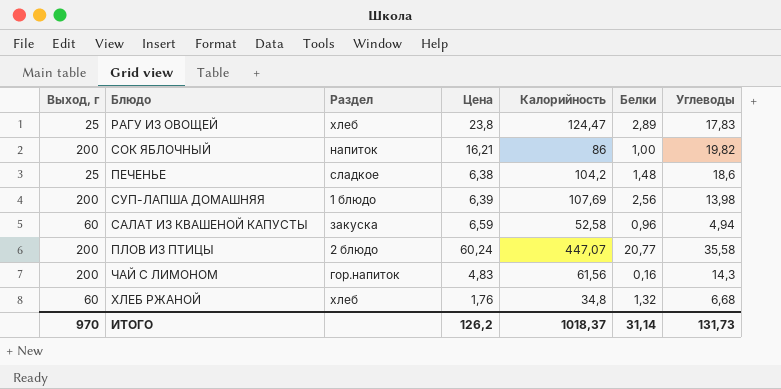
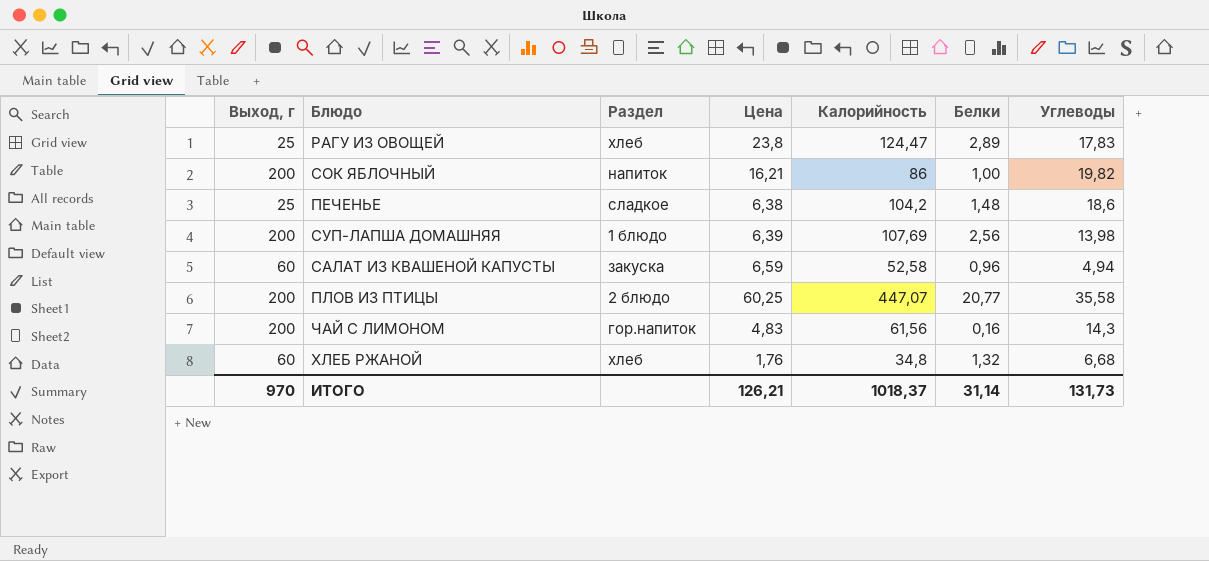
ПЛОВ ИЗ ПТИЦЫ | Цена: 60,24 -> 60,25
ИТОГО | Цена: 126,2 -> 126,21

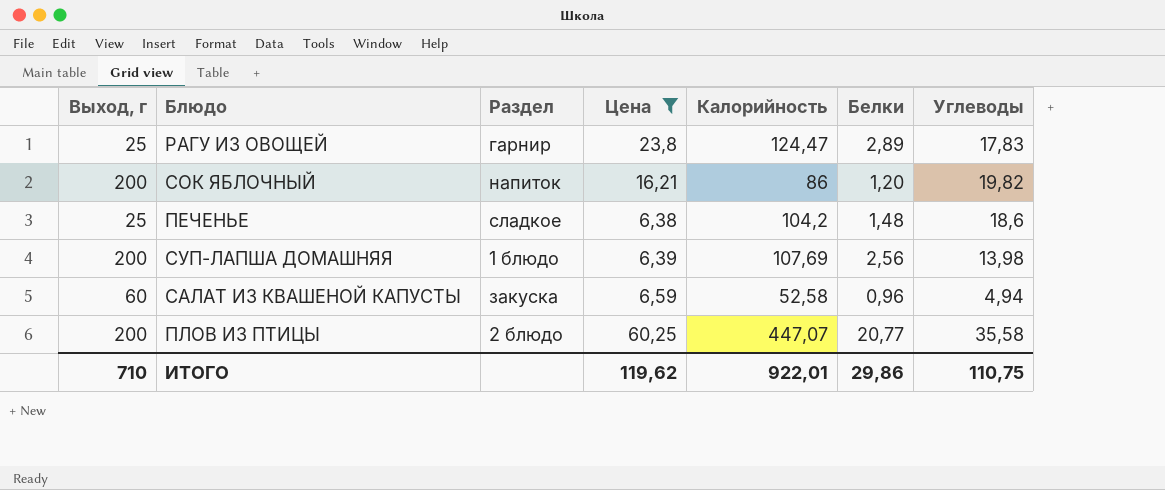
filter: none -> Цена >= 6,38
РАГУ ИЗ ОВОЩЕЙ | Раздел: хлеб -> гарнир
СОК ЯБЛОЧНЫЙ | Белки: 1,00 -> 1,20
ИТОГО | Выход, г: 970 -> 710
ИТОГО | Цена: 126,21 -> 119,62
ИТОГО | Калорийность: 1018,37 -> 922,01
ИТОГО | Белки: 31,14 -> 29,86
ИТОГО | Углеводы: 131,73 -> 110,75

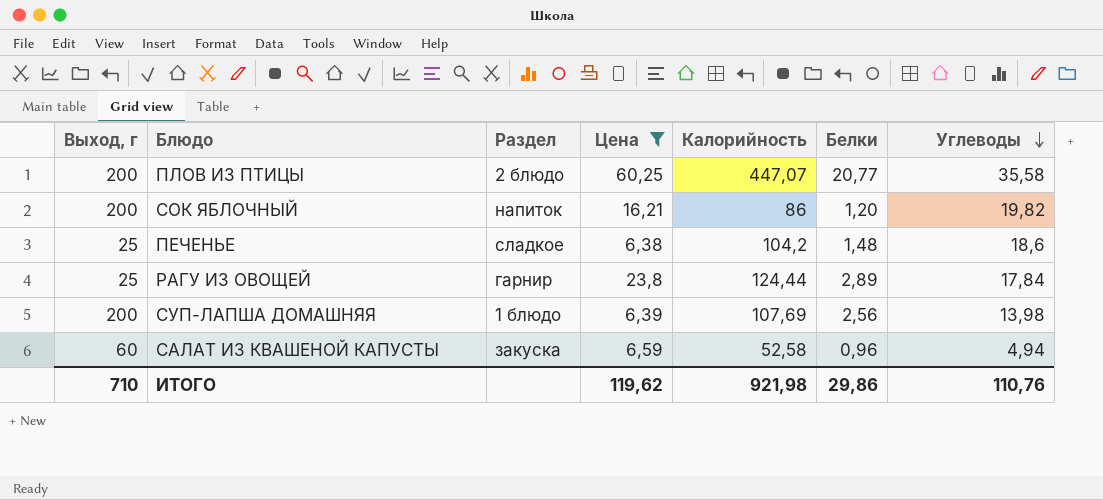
row order: none -> Углеводы descending
РАГУ ИЗ ОВОЩЕЙ | Калорийность: 124,47 -> 124,44
РАГУ ИЗ ОВОЩЕЙ | Углеводы: 17,83 -> 17,84
ИТОГО | Калорийность: 922,01 -> 921,98
ИТОГО | Углеводы: 110,75 -> 110,76

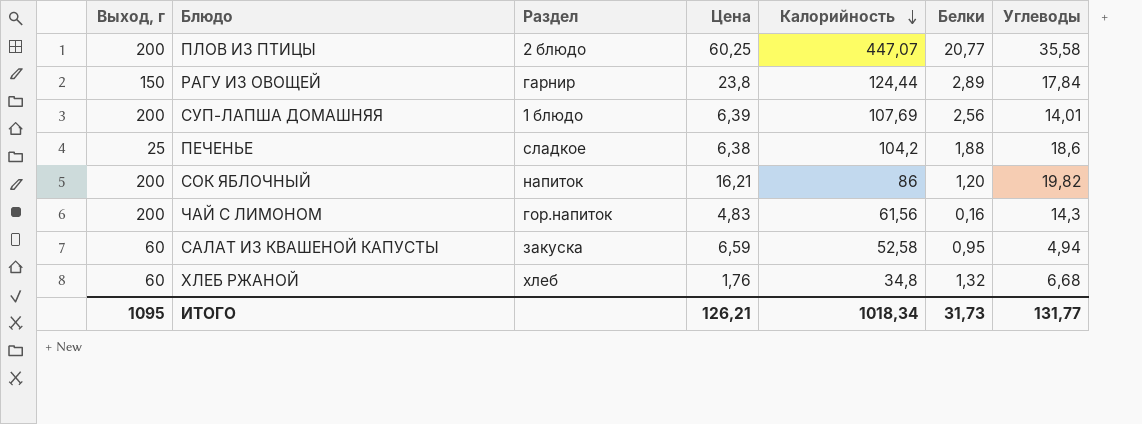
filter: Цена >= 6,38 -> none
row order: Углеводы descending -> Калорийность descending
РАГУ ИЗ ОВОЩЕЙ | Выход, г: 25 -> 150
СУП-ЛАПША ДОМАШНЯЯ | Углеводы: 13,98 -> 14,01
ПЕЧЕНЬЕ | Белки: 1,48 -> 1,88
САЛАТ ИЗ КВАШЕНОЙ КАПУСТЫ | Белки: 0,96 -> 0,95
ИТОГО | Выход, г: 710 -> 1095
ИТОГО | Цена: 119,62 -> 126,21
ИТОГО | Калорийность: 921,98 -> 1018,34
ИТОГО | Белки: 29,86 -> 31,73
ИТОГО | Углеводы: 110,76 -> 131,77

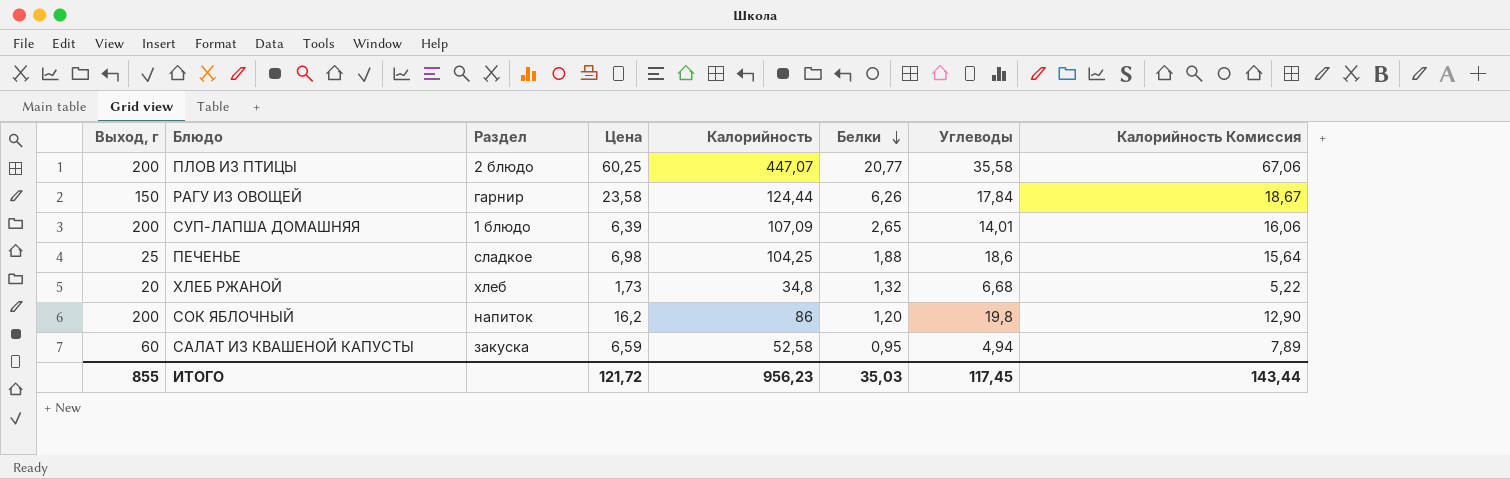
row order: Калорийность descending -> Белки descending
column Калорийность Комиссия | formula: none -> [Калорийность] * 0,15
row ЧАЙ С ЛИМОНОМ: 200 | гор.напиток | 4,83 | 61,56 | 0,16 | 14,3 -> none
РАГУ ИЗ ОВОЩЕЙ | Цена: 23,8 -> 23,58
РАГУ ИЗ ОВОЩЕЙ | Белки: 2,89 -> 6,26
СУП-ЛАПША ДОМАШНЯЯ | Калорийность: 107,69 -> 107,09
СУП-ЛАПША ДОМАШНЯЯ | Белки: 2,56 -> 2,65
ПЕЧЕНЬЕ | Цена: 6,38 -> 6,98
ПЕЧЕНЬЕ | Калорийность: 104,2 -> 104,25
ХЛЕБ РЖАНОЙ | Выход, г: 60 -> 20
ХЛЕБ РЖАНОЙ | Цена: 1,76 -> 1,73
СОК ЯБЛОЧНЫЙ | Цена: 16,21 -> 16,2
СОК ЯБЛОЧНЫЙ | Углеводы: 19,82 -> 19,8
ИТОГО | Выход, г: 1095 -> 855
ИТОГО | Цена: 126,21 -> 121,72
ИТОГО | Калорийность: 1018,34 -> 956,23
ИТОГО | Белки: 31,73 -> 35,03
ИТОГО | Углеводы: 131,77 -> 117,45

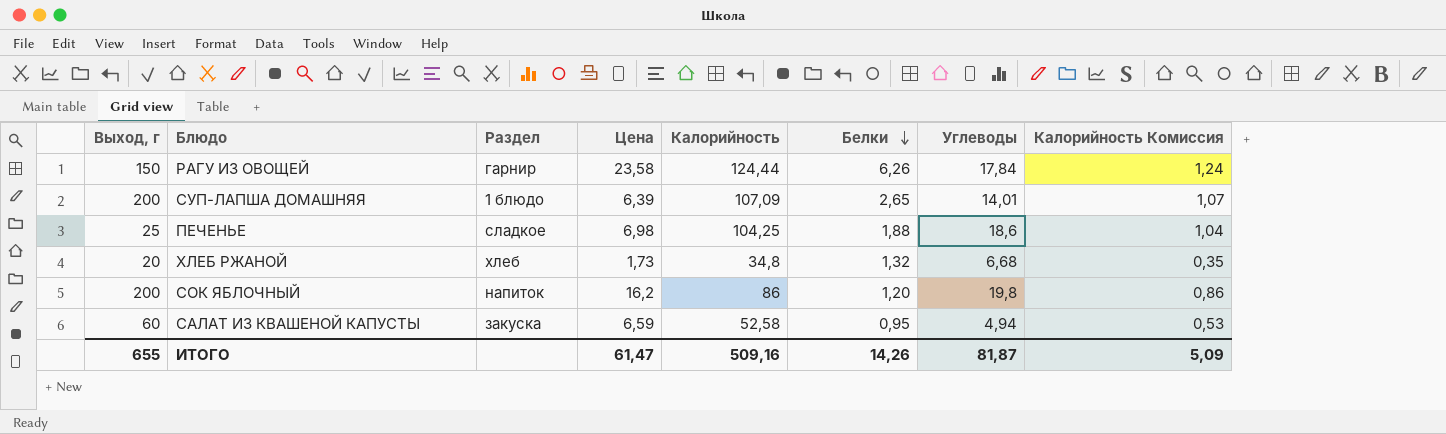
column Калорийность Комиссия | formula: [Калорийность] * 0,15 -> [Калорийность] * 0,01
row ПЛОВ ИЗ ПТИЦЫ: 200 | 2 блюдо | 60,25 | 447,07 | 20,77 | 35,58 | 67,06 -> none
ИТОГО | Выход, г: 855 -> 655
ИТОГО | Цена: 121,72 -> 61,47
ИТОГО | Калорийность: 956,23 -> 509,16
ИТОГО | Белки: 35,03 -> 14,26
ИТОГО | Углеводы: 117,45 -> 81,87
ИТОГО | Калорийность Комиссия: 143,44 -> 5,09

